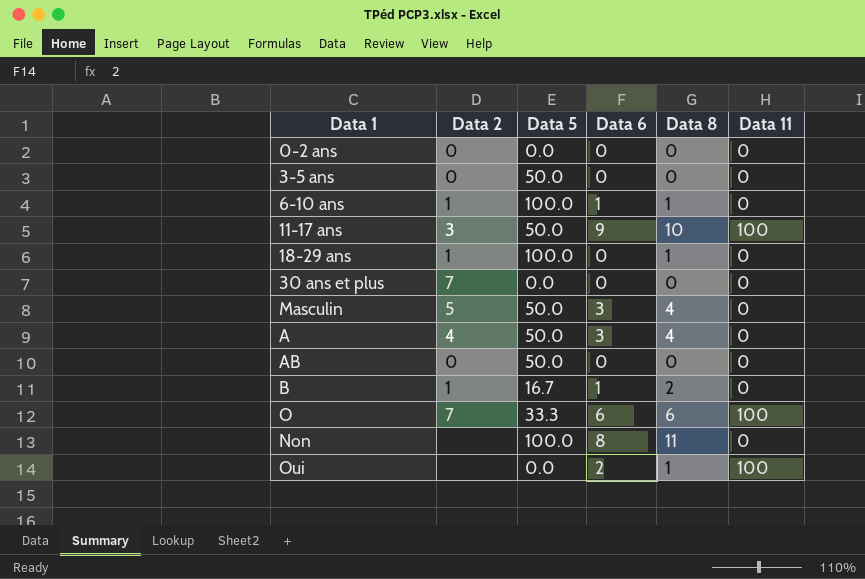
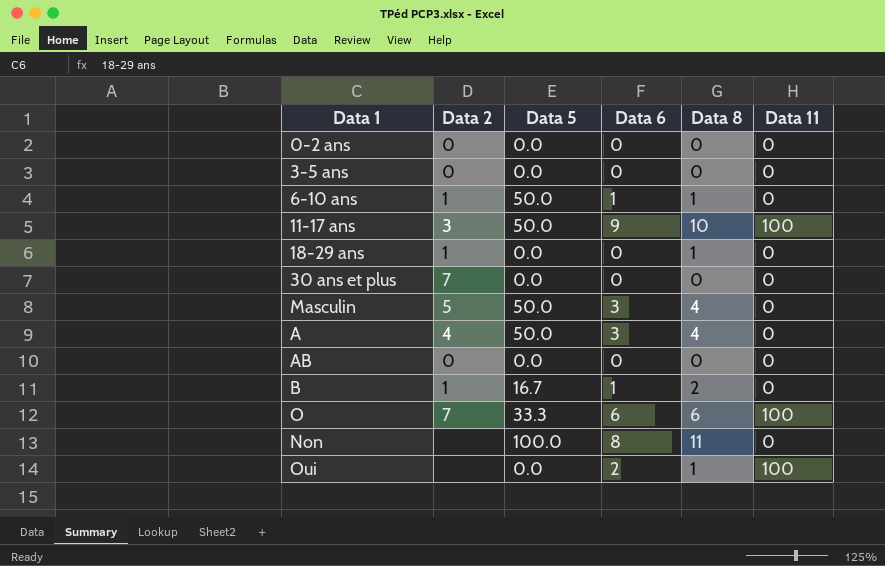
3-5 ans | Data 5: 50.0 -> 0.0
6-10 ans | Data 5: 100.0 -> 50.0
18-29 ans | Data 5: 100.0 -> 0.0
AB | Data 5: 50.0 -> 0.0

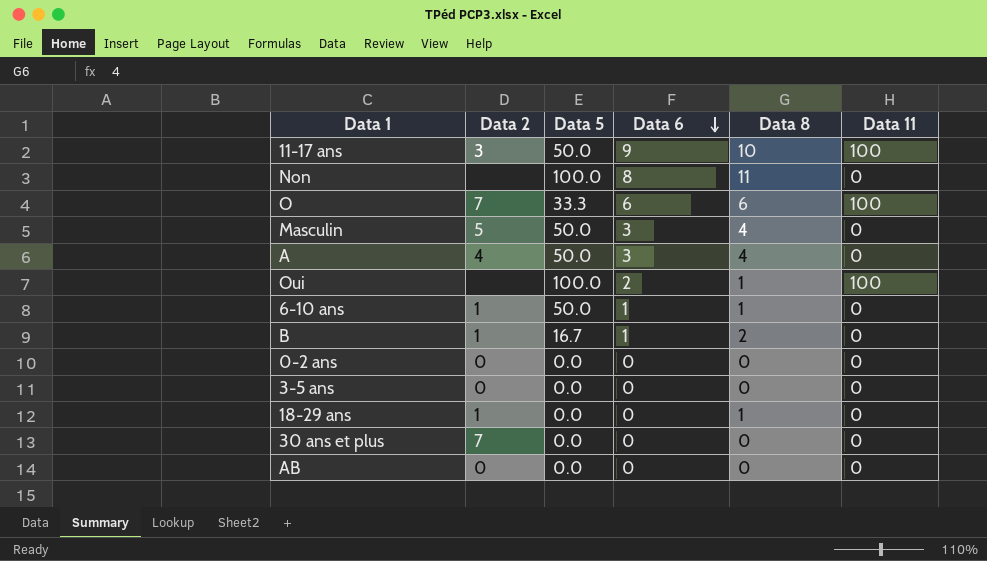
row order: none -> Data 6 descending
Oui | Data 5: 0.0 -> 100.0

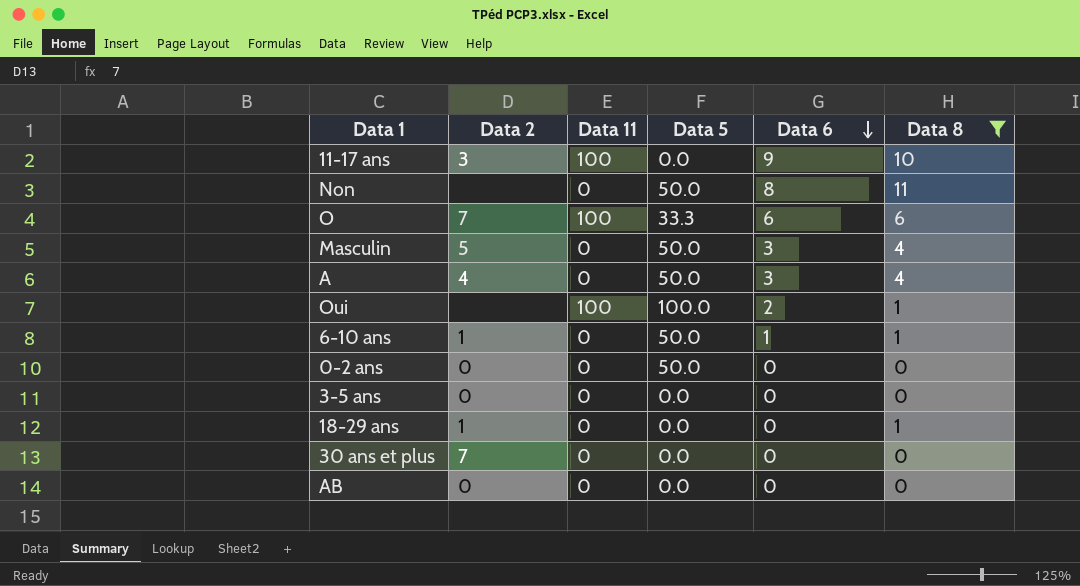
filter: none -> Data 8 != 2
column Data 11 | position: 6 -> 3
11-17 ans | Data 5: 50.0 -> 0.0
Non | Data 5: 100.0 -> 50.0
0-2 ans | Data 5: 0.0 -> 50.0

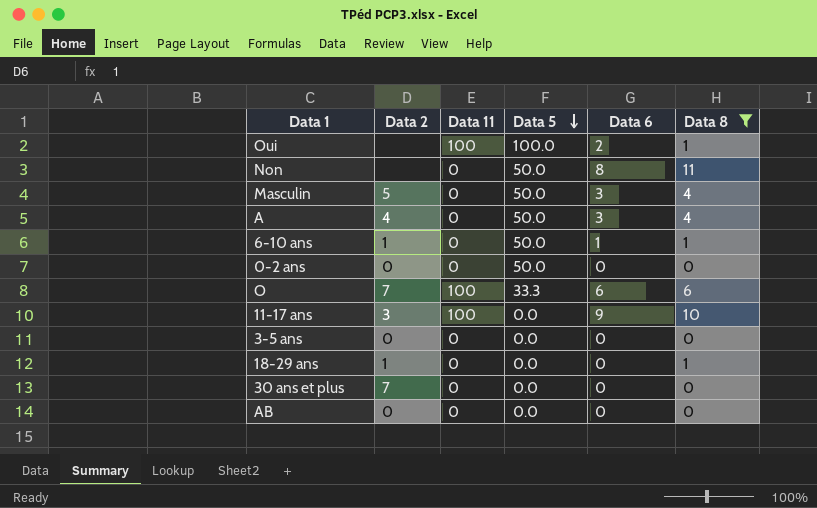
row order: Data 6 descending -> Data 5 descending

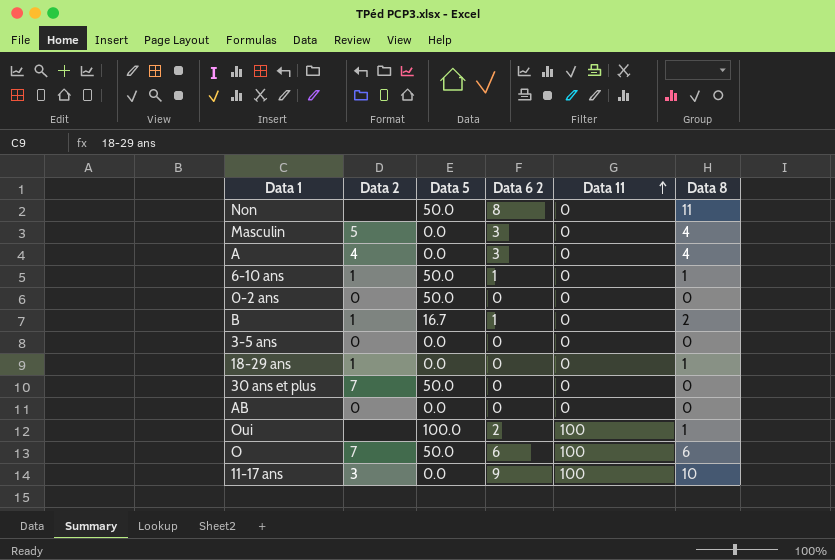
filter: Data 8 != 2 -> none
row order: Data 5 descending -> Data 11 ascending
column name: Data 6 -> Data 6 2
column Data 11 | position: 3 -> 5
Masculin | Data 5: 50.0 -> 0.0
A | Data 5: 50.0 -> 0.0
30 ans et plus | Data 5: 0.0 -> 50.0
O | Data 5: 33.3 -> 50.0

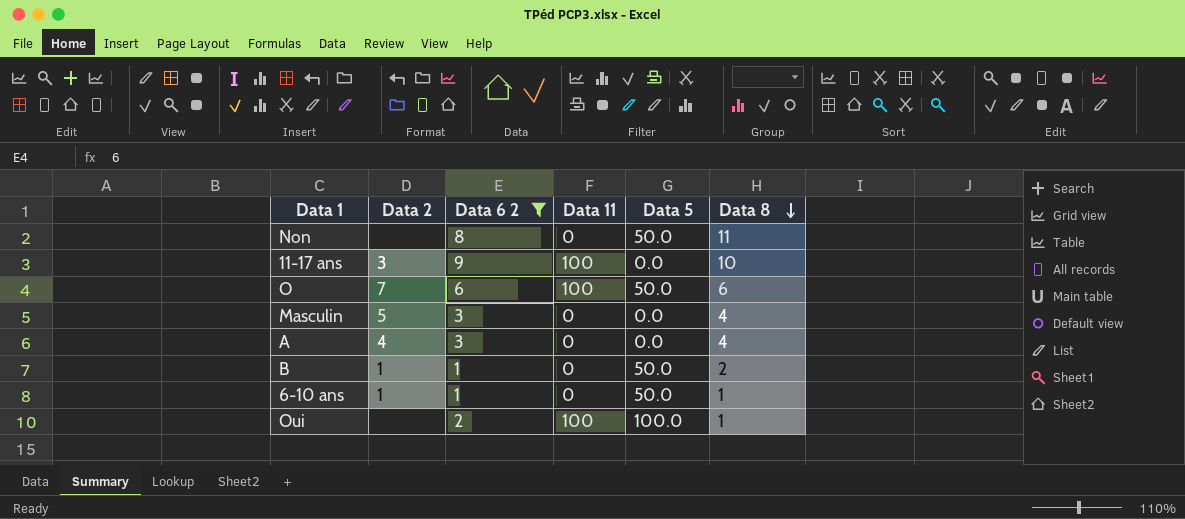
filter: none -> Data 6 2 != 0
row order: Data 11 ascending -> Data 8 descending
column Data 5 | position: 3 -> 5
B | Data 5: 16.7 -> 50.0

